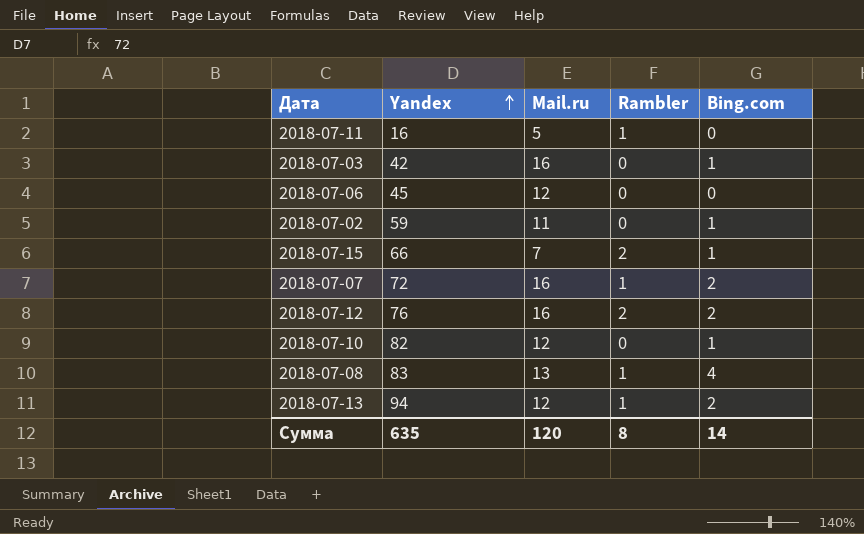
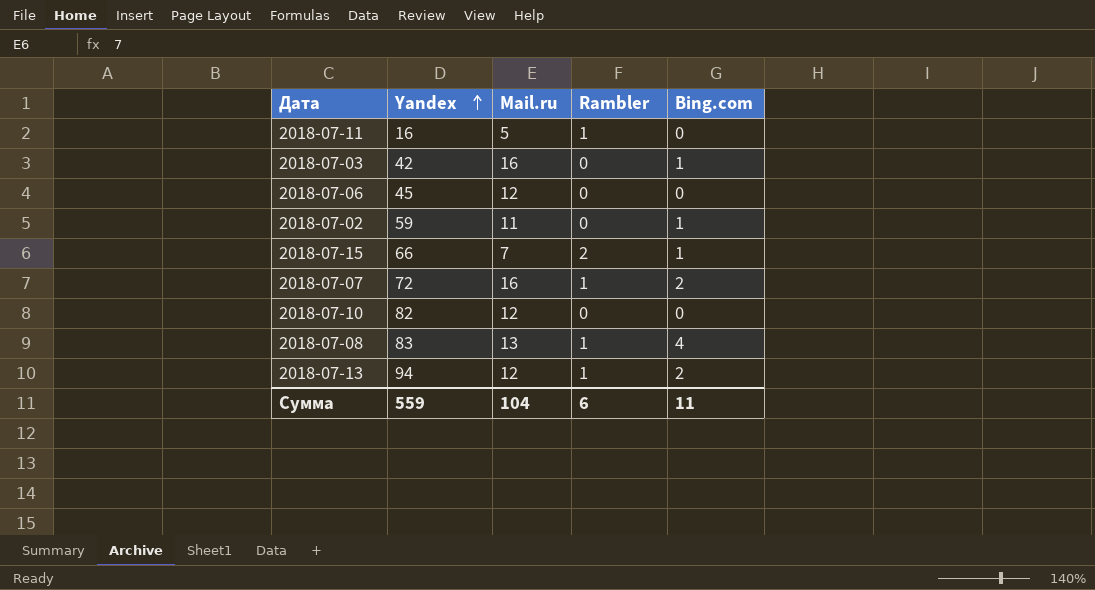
row 2018-07-12: 76 | 16 | 2 | 2 -> none
2018-07-10 | Bing.com: 1 -> 0
Сумма | Yandex: 635 -> 559
Сумма | Mail.ru: 120 -> 104
Сумма | Rambler: 8 -> 6
Сумма | Bing.com: 14 -> 11

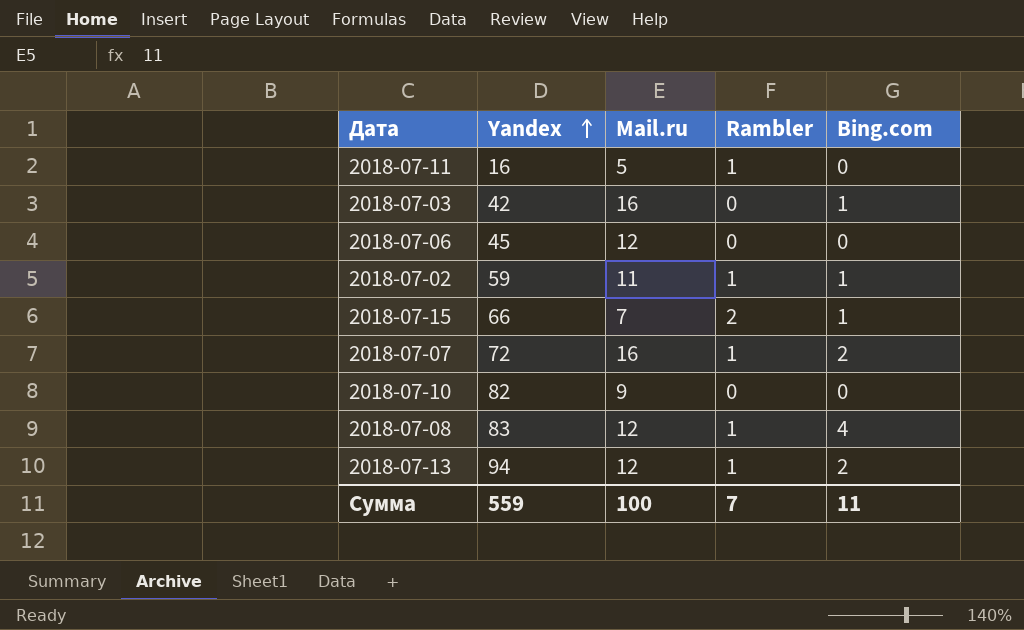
2018-07-02 | Rambler: 0 -> 1
2018-07-10 | Mail.ru: 12 -> 9
2018-07-08 | Mail.ru: 13 -> 12
Сумма | Mail.ru: 104 -> 100
Сумма | Rambler: 6 -> 7

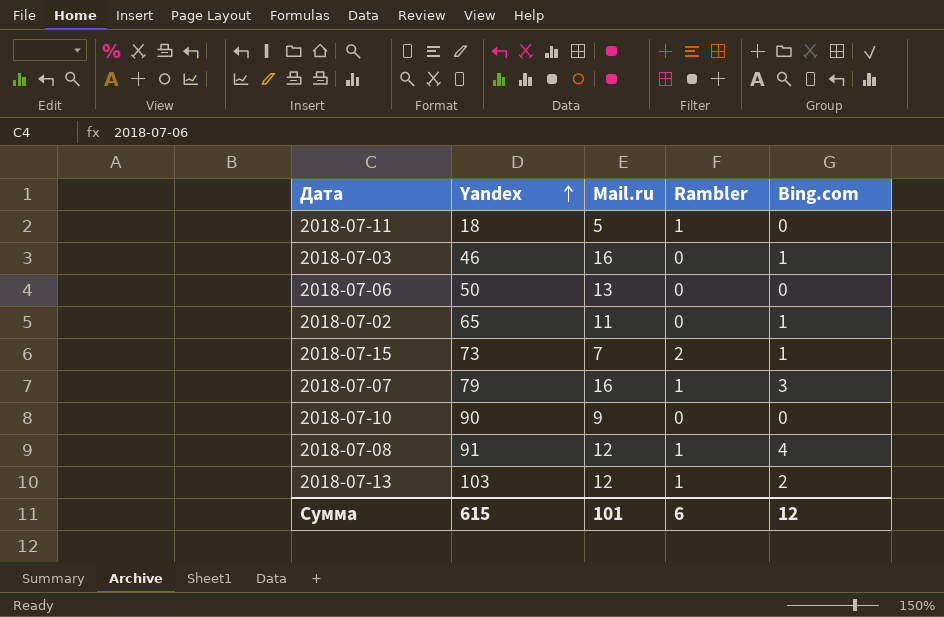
2018-07-11 | Yandex: 16 -> 18
2018-07-03 | Yandex: 42 -> 46
2018-07-06 | Yandex: 45 -> 50
2018-07-06 | Mail.ru: 12 -> 13
2018-07-02 | Yandex: 59 -> 65
2018-07-02 | Rambler: 1 -> 0
2018-07-15 | Yandex: 66 -> 73
2018-07-07 | Yandex: 72 -> 79
2018-07-07 | Bing.com: 2 -> 3
2018-07-10 | Yandex: 82 -> 90
2018-07-08 | Yandex: 83 -> 91
2018-07-13 | Yandex: 94 -> 103
Сумма | Yandex: 559 -> 615
Сумма | Mail.ru: 100 -> 101
Сумма | Rambler: 7 -> 6
Сумма | Bing.com: 11 -> 12

